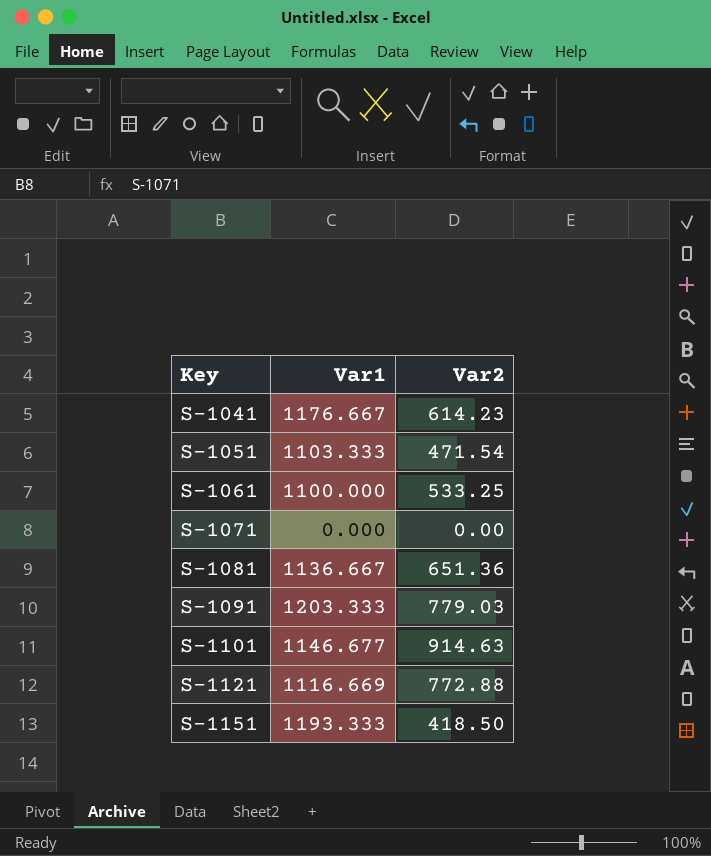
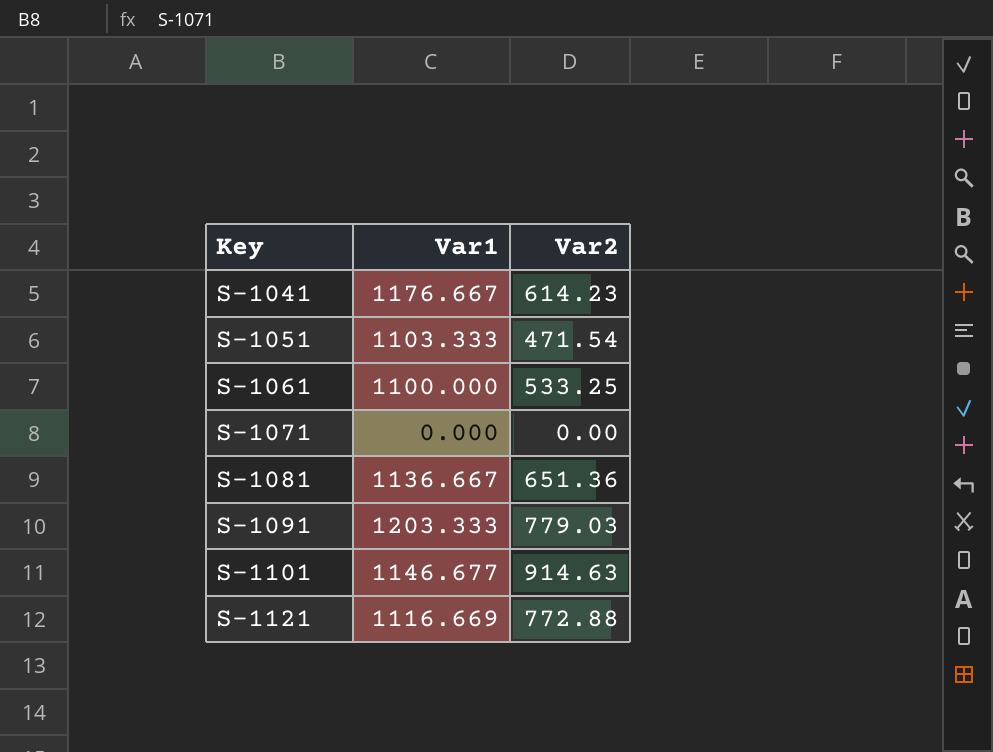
row S-1151: 1193.333 | 418.50 -> none

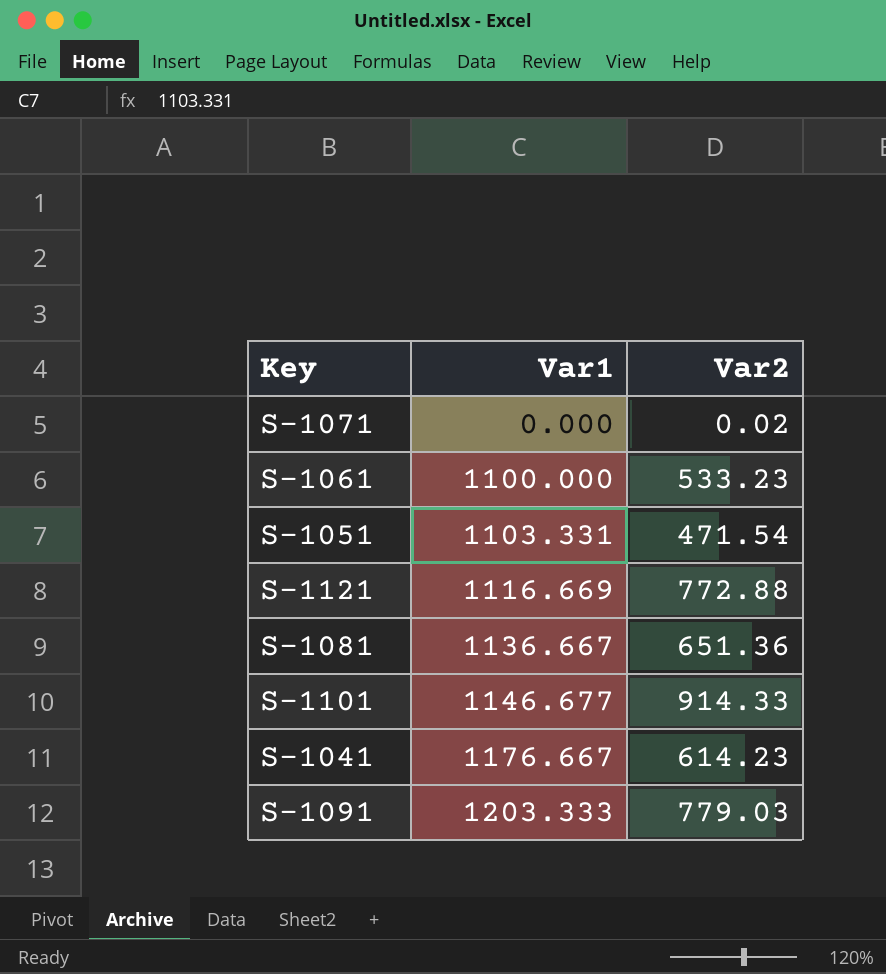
row order: Key ascending -> Var1 ascending
S-1071 | Var2: 0.00 -> 0.02
S-1061 | Var2: 533.25 -> 533.23
S-1051 | Var1: 1103.333 -> 1103.331
S-1101 | Var2: 914.63 -> 914.33

